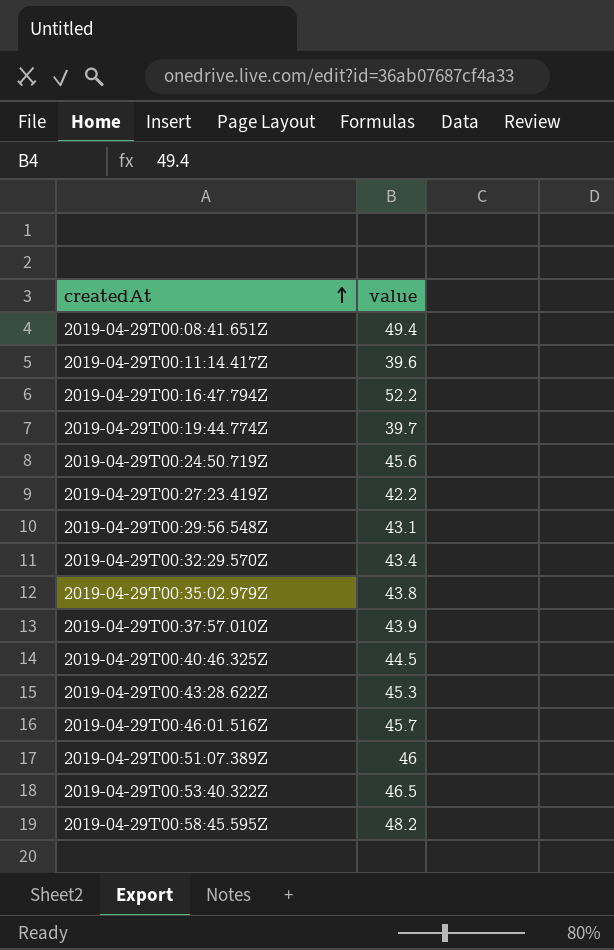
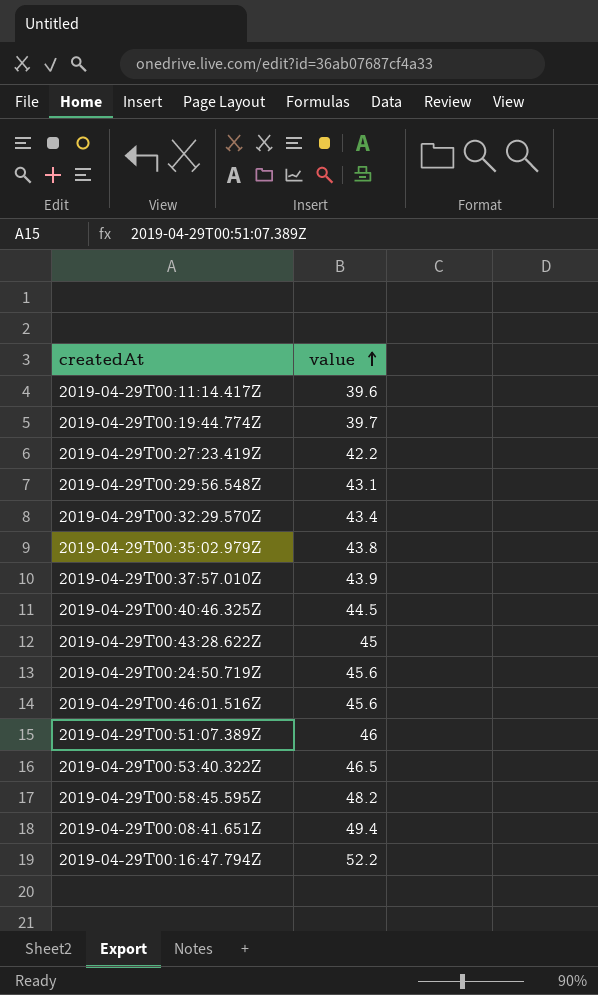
row order: createdAt ascending -> value ascending
2019-04-29T00:43:28.622Z | value: 45.3 -> 45
2019-04-29T00:46:01.516Z | value: 45.7 -> 45.6

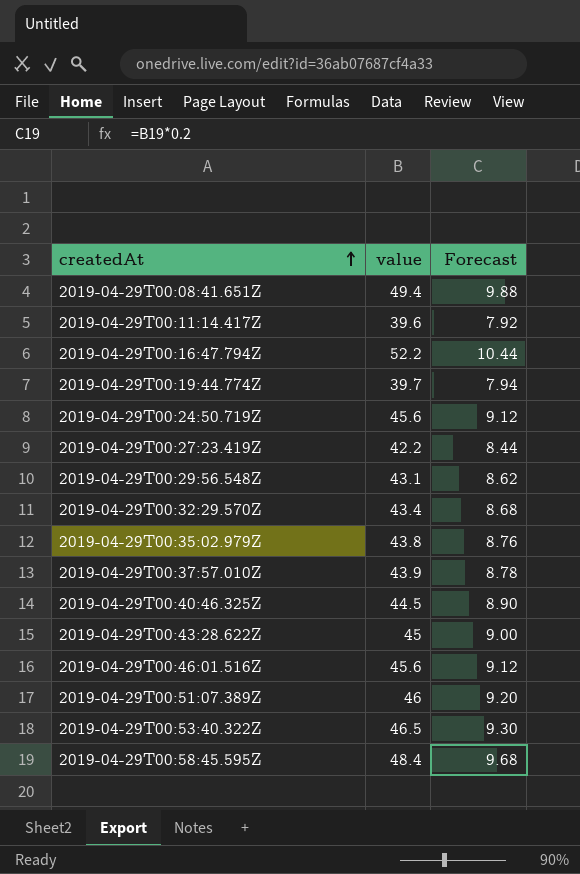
row order: value ascending -> createdAt ascending
column Forecast | formula: none -> [value] * 0.2
2019-04-29T00:58:45.595Z | value: 48.2 -> 48.4

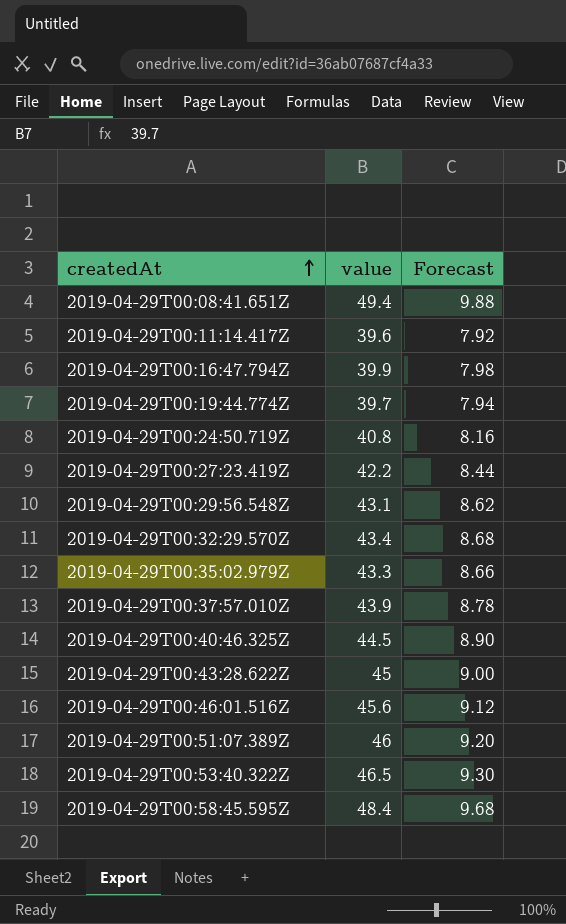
2019-04-29T00:16:47.794Z | value: 52.2 -> 39.9
2019-04-29T00:16:47.794Z | Forecast: 10.44 -> 7.98
2019-04-29T00:24:50.719Z | value: 45.6 -> 40.8
2019-04-29T00:24:50.719Z | Forecast: 9.12 -> 8.16
2019-04-29T00:35:02.979Z | value: 43.8 -> 43.3
2019-04-29T00:35:02.979Z | Forecast: 8.76 -> 8.66

